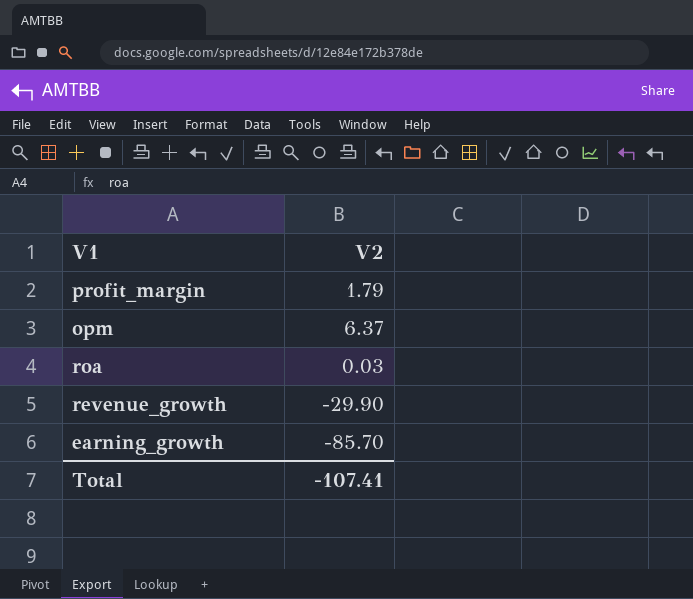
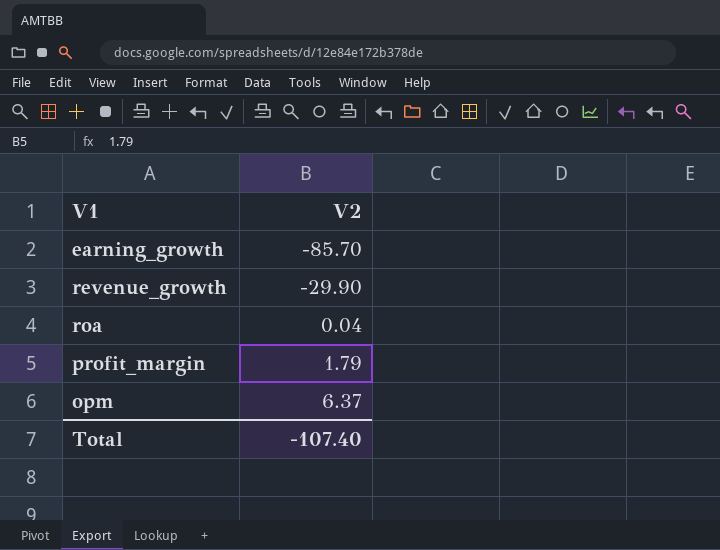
row order: none -> V2 ascending
roa | V2: 0.03 -> 0.04
Total | V2: -107.41 -> -107.40

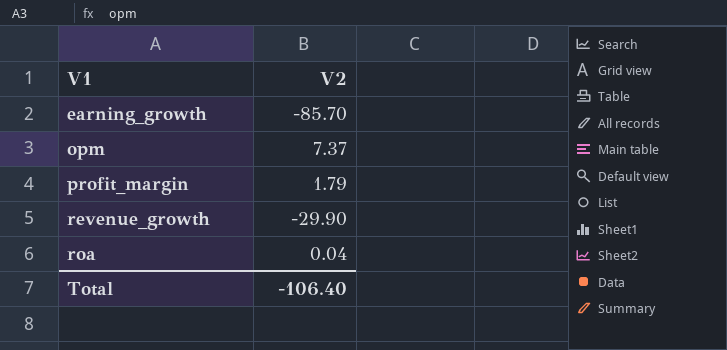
row order: V2 ascending -> V1 ascending
opm | V2: 6.37 -> 7.37
Total | V2: -107.40 -> -106.40

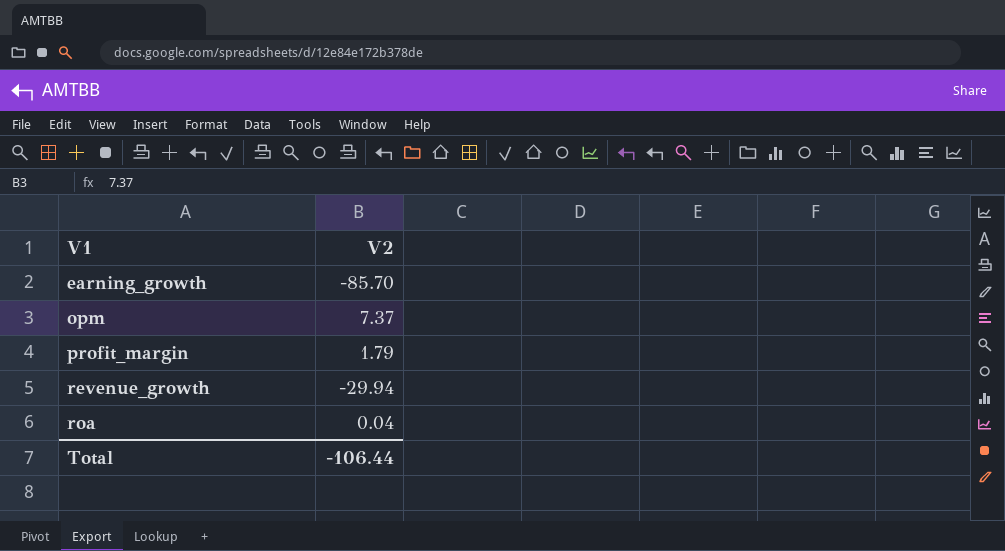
revenue_growth | V2: -29.90 -> -29.94
Total | V2: -106.40 -> -106.44

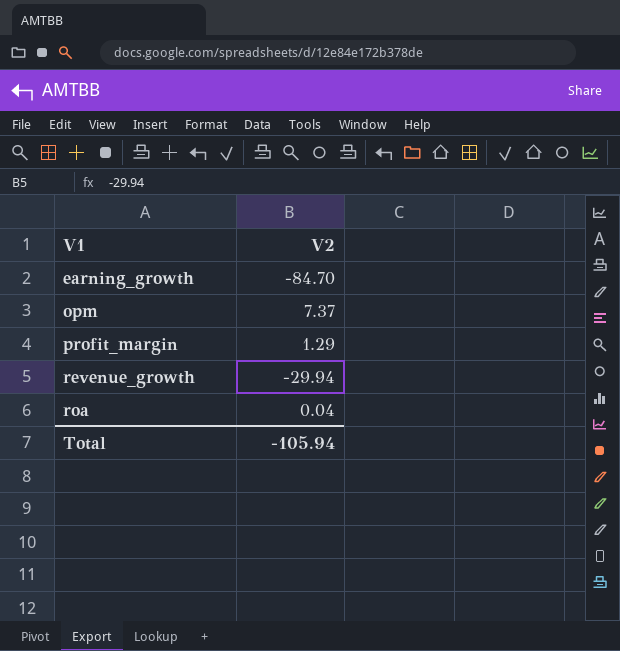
earning_growth | V2: -85.70 -> -84.70
profit_margin | V2: 1.79 -> 1.29
Total | V2: -106.44 -> -105.94

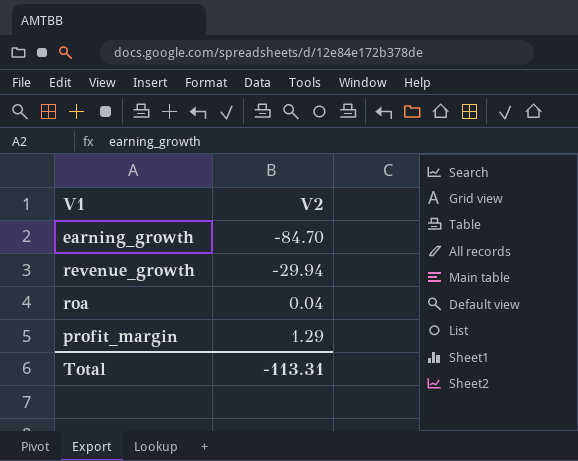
row order: V1 ascending -> V2 ascending
row opm: 7.37 -> none
Total | V2: -105.94 -> -113.31

